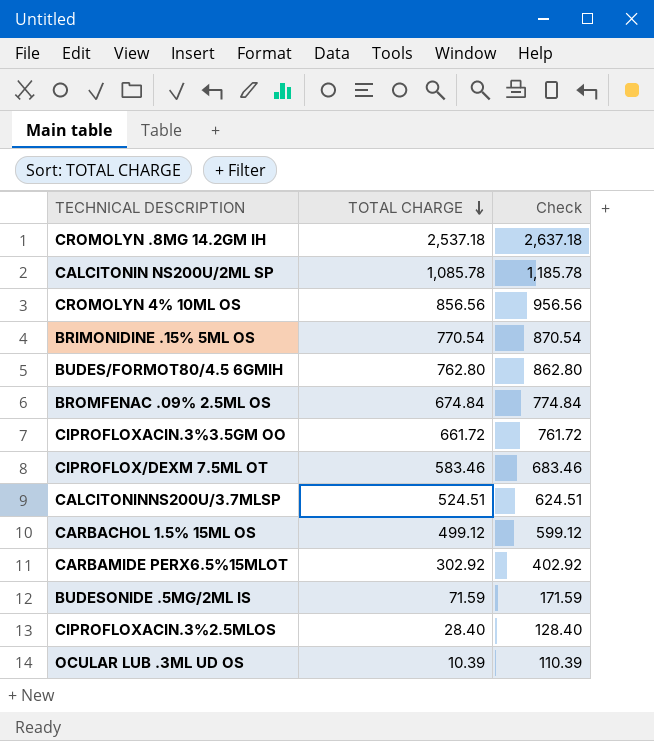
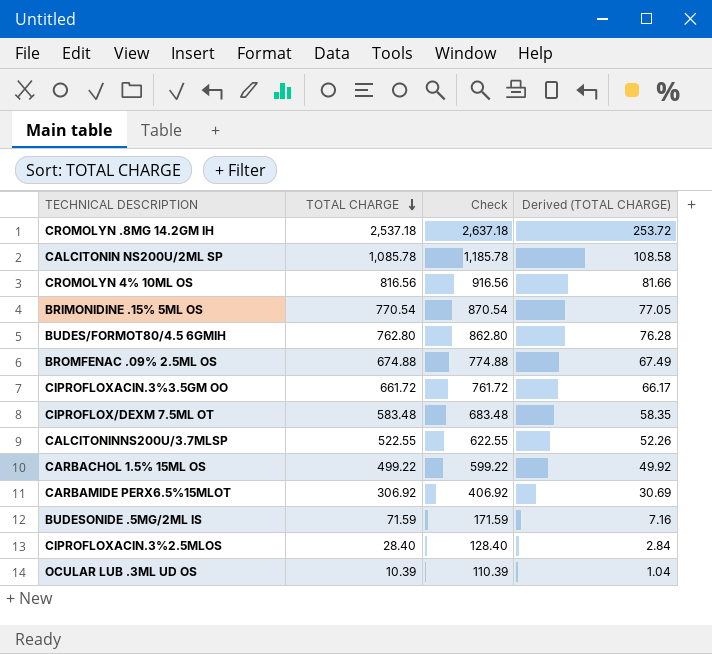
column Derived (TOTAL CHARGE) | formula: none -> [TOTAL CHARGE] * 0.1
CROMOLYN 4% 10ML OS | TOTAL CHARGE: 856.56 -> 816.56
CROMOLYN 4% 10ML OS | Check: 956.56 -> 916.56
BROMFENAC .09% 2.5ML OS | TOTAL CHARGE: 674.84 -> 674.88
BROMFENAC .09% 2.5ML OS | Check: 774.84 -> 774.88
CIPROFLOX/DEXM 7.5ML OT | TOTAL CHARGE: 583.46 -> 583.48
CIPROFLOX/DEXM 7.5ML OT | Check: 683.46 -> 683.48
CALCITONINNS200U/3.7MLSP | TOTAL CHARGE: 524.51 -> 522.55
CALCITONINNS200U/3.7MLSP | Check: 624.51 -> 622.55
CARBACHOL 1.5% 15ML OS | TOTAL CHARGE: 499.12 -> 499.22
CARBACHOL 1.5% 15ML OS | Check: 599.12 -> 599.22
CARBAMIDE PERX6.5%15MLOT | TOTAL CHARGE: 302.92 -> 306.92
CARBAMIDE PERX6.5%15MLOT | Check: 402.92 -> 406.92

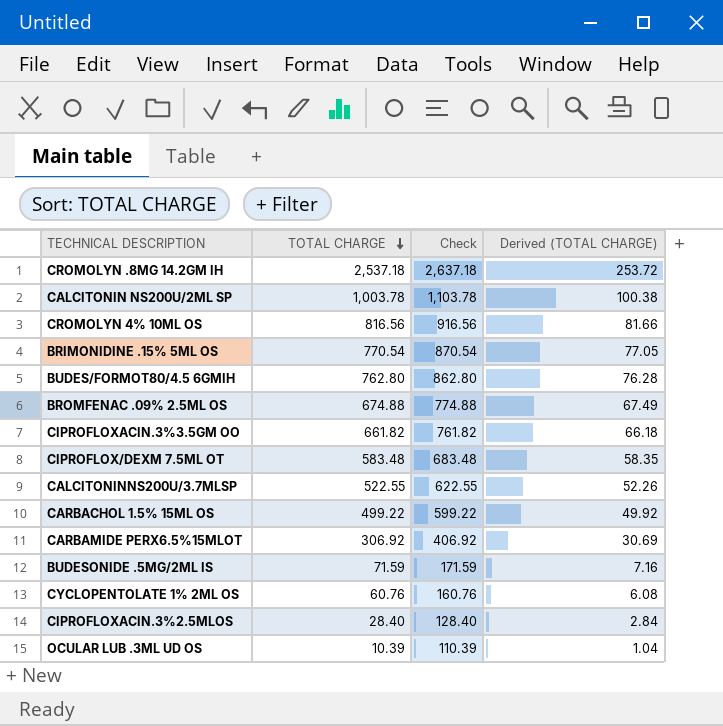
CALCITONIN NS200U/2ML SP | TOTAL CHARGE: 1,085.78 -> 1,003.78
CALCITONIN NS200U/2ML SP | Check: 1,185.78 -> 1,103.78
CALCITONIN NS200U/2ML SP | Derived (TOTAL CHARGE): 108.58 -> 100.38
CIPROFLOXACIN.3%3.5GM OO | TOTAL CHARGE: 661.72 -> 661.82
CIPROFLOXACIN.3%3.5GM OO | Check: 761.72 -> 761.82
CIPROFLOXACIN.3%3.5GM OO | Derived (TOTAL CHARGE): 66.17 -> 66.18
row CYCLOPENTOLATE 1% 2ML OS: none -> 60.76 | 160.76 | 6.08

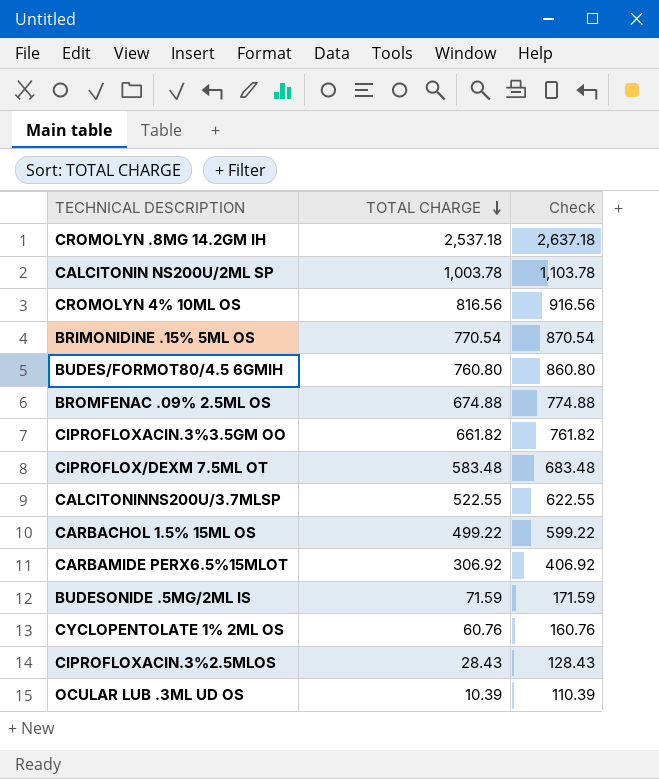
column Derived (TOTAL CHARGE) | formula: [TOTAL CHARGE] * 0.1 -> none
BUDES/FORMOT80/4.5 6GMIH | TOTAL CHARGE: 762.80 -> 760.80
BUDES/FORMOT80/4.5 6GMIH | Check: 862.80 -> 860.80
CIPROFLOXACIN.3%2.5MLOS | TOTAL CHARGE: 28.40 -> 28.43
CIPROFLOXACIN.3%2.5MLOS | Check: 128.40 -> 128.43

